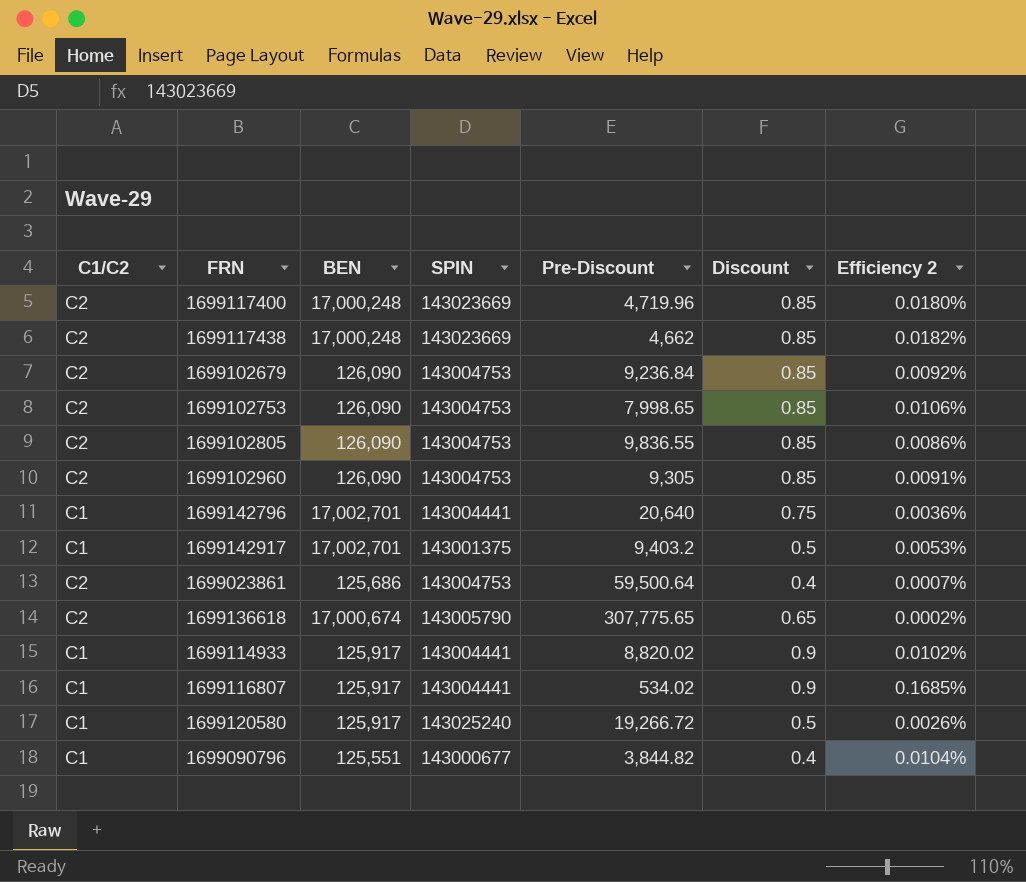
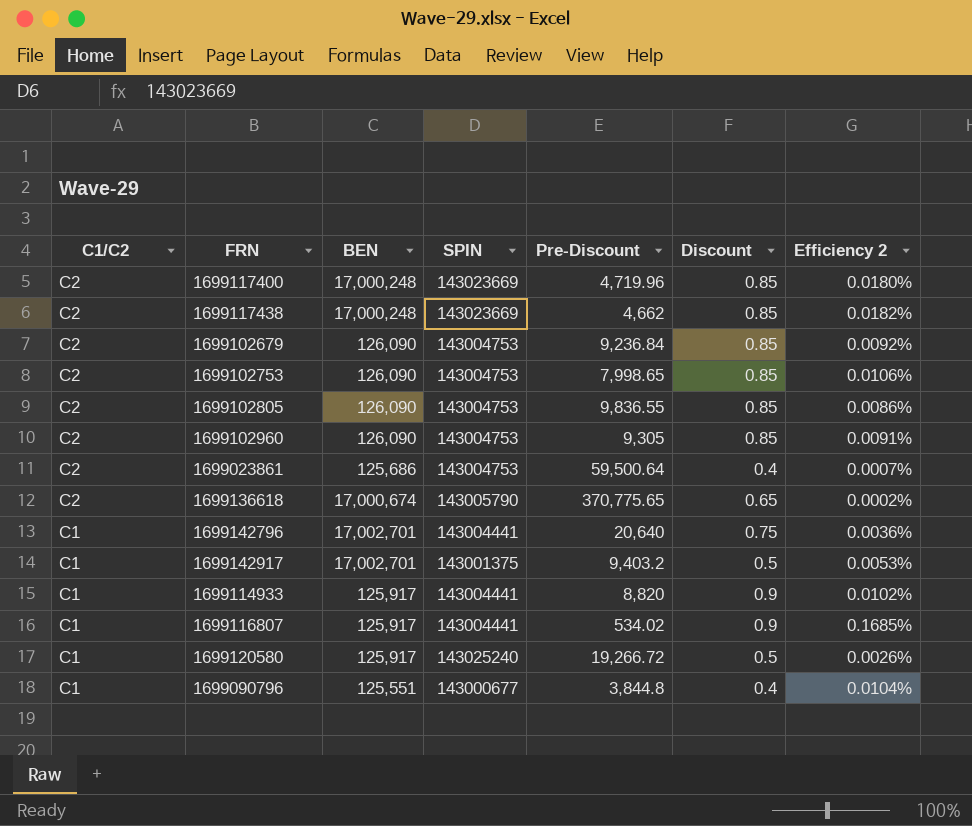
row order: none -> C1/C2 descending
1699136618 | Pre-Discount: 307,775.65 -> 370,775.65
1699114933 | Pre-Discount: 8,820.02 -> 8,820
1699090796 | Pre-Discount: 3,844.82 -> 3,844.8

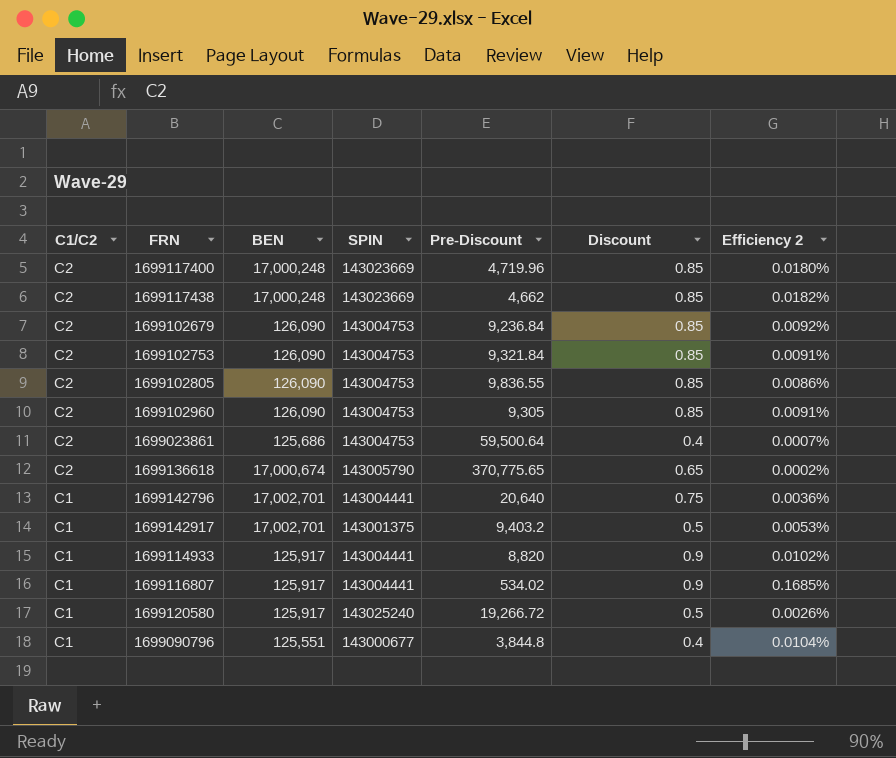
1699102753 | Pre-Discount: 7,998.65 -> 9,321.84
1699102753 | Efficiency 2: 0.0106% -> 0.0091%

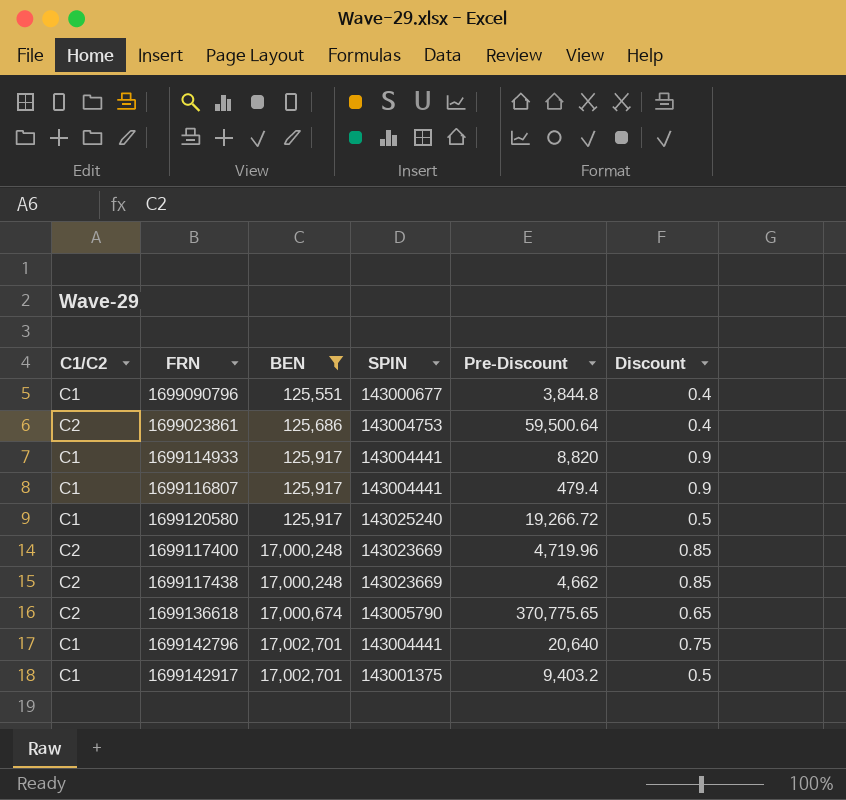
filter: none -> BEN != 126,090
row order: C1/C2 descending -> BEN ascending
column Efficiency 2 | formula: [Discount] / [Pre-Discount] -> none
1699116807 | Pre-Discount: 534.02 -> 479.4

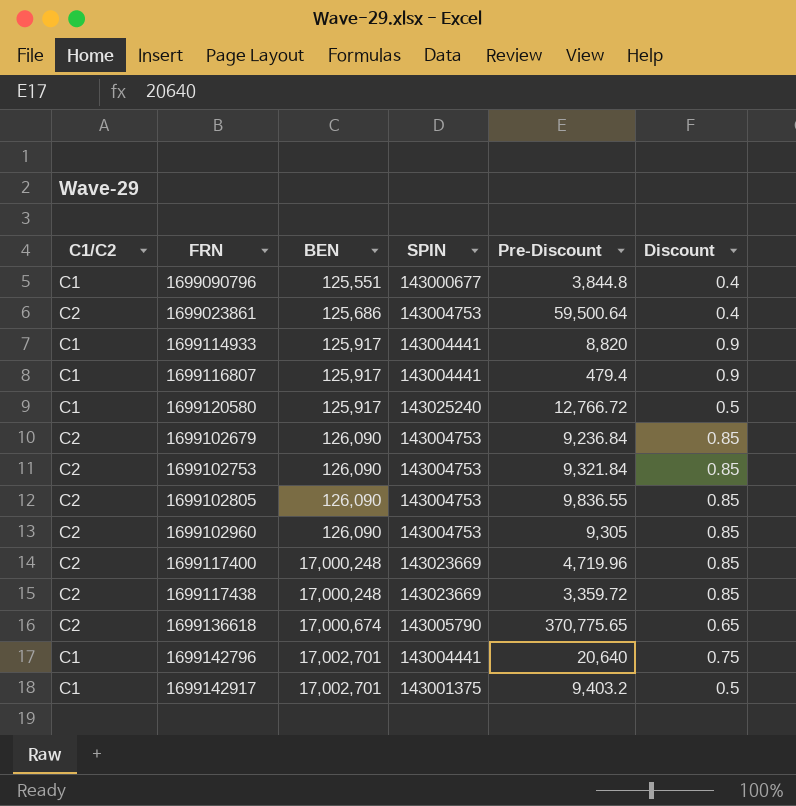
filter: BEN != 126,090 -> none
1699120580 | Pre-Discount: 19,266.72 -> 12,766.72
1699117438 | Pre-Discount: 4,662 -> 3,359.72

